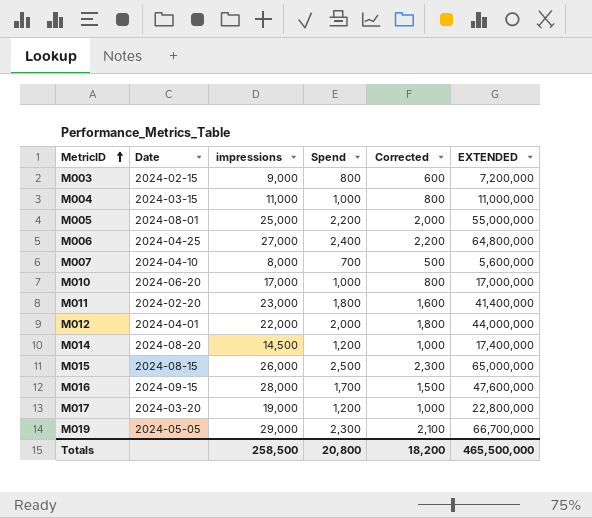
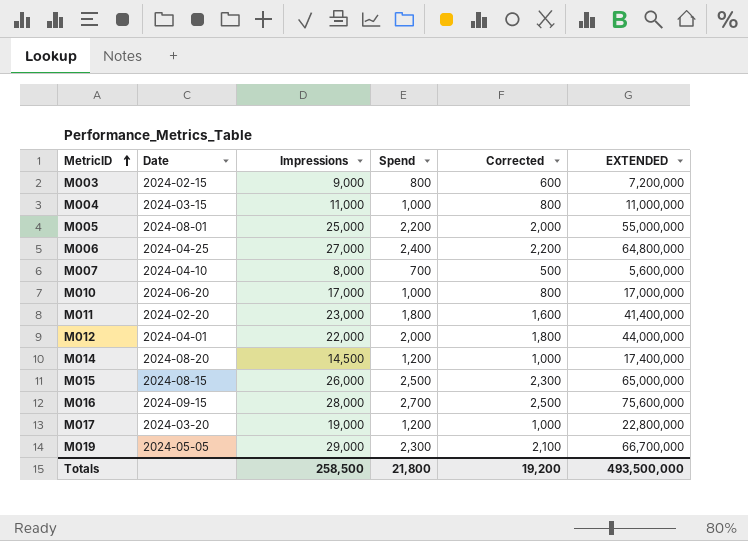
column name: impressions -> Impressions
M016 | Spend: 1,700 -> 2,700
M016 | Corrected: 1,500 -> 2,500
M016 | EXTENDED: 47,600,000 -> 75,600,000
Totals | Spend: 20,800 -> 21,800
Totals | Corrected: 18,200 -> 19,200
Totals | EXTENDED: 465,500,000 -> 493,500,000

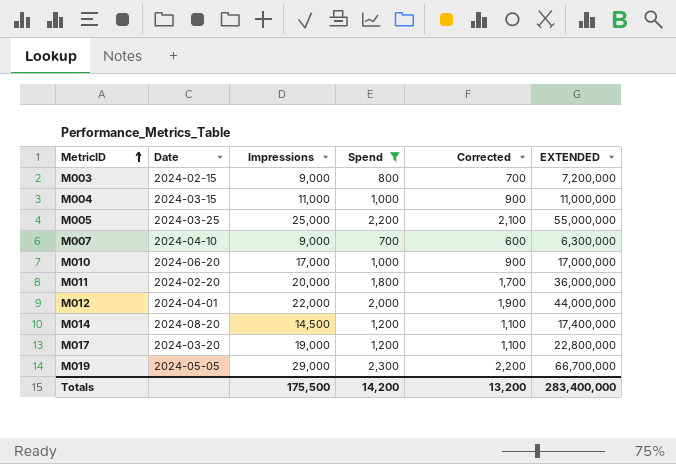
filter: none -> Spend <= 2,300
column Corrected | formula: [Spend] - 200 -> [Spend] - 100
M005 | Date: 2024-08-01 -> 2024-03-25
M007 | Impressions: 8,000 -> 9,000
M007 | EXTENDED: 5,600,000 -> 6,300,000
M011 | Impressions: 23,000 -> 20,000
M011 | EXTENDED: 41,400,000 -> 36,000,000
Totals | Impressions: 258,500 -> 175,500
Totals | Spend: 21,800 -> 14,200
Totals | Corrected: 19,200 -> 13,200
Totals | EXTENDED: 493,500,000 -> 283,400,000

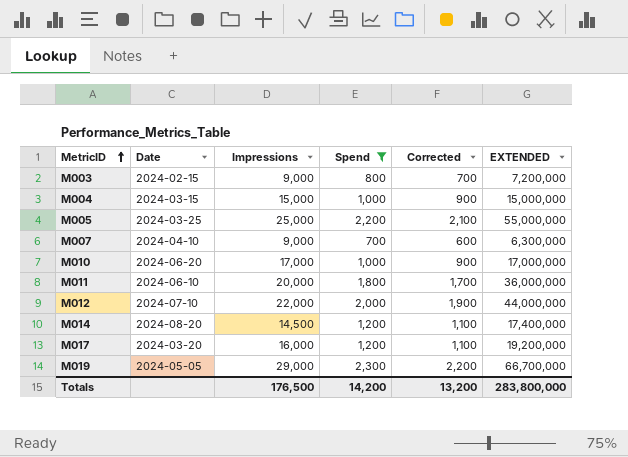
M004 | Impressions: 11,000 -> 15,000
M004 | EXTENDED: 11,000,000 -> 15,000,000
M011 | Date: 2024-02-20 -> 2024-06-10
M012 | Date: 2024-04-01 -> 2024-07-10
M017 | Impressions: 19,000 -> 16,000
M017 | EXTENDED: 22,800,000 -> 19,200,000
Totals | Impressions: 175,500 -> 176,500
Totals | EXTENDED: 283,400,000 -> 283,800,000

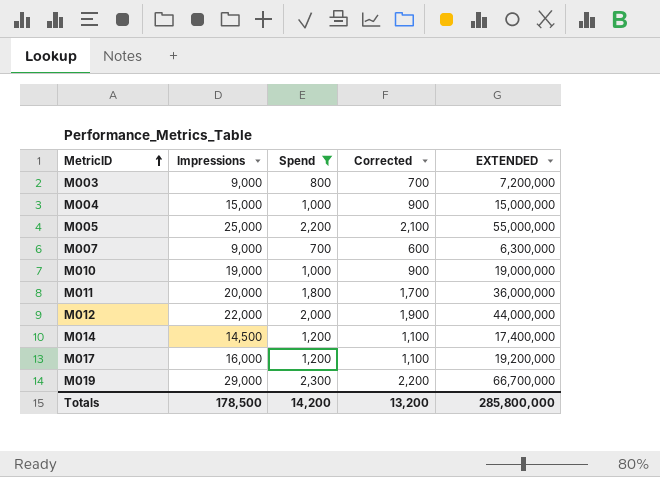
column Date | position: 2 -> none
M010 | Impressions: 17,000 -> 19,000
M010 | EXTENDED: 17,000,000 -> 19,000,000
Totals | Impressions: 176,500 -> 178,500
Totals | EXTENDED: 283,800,000 -> 285,800,000

